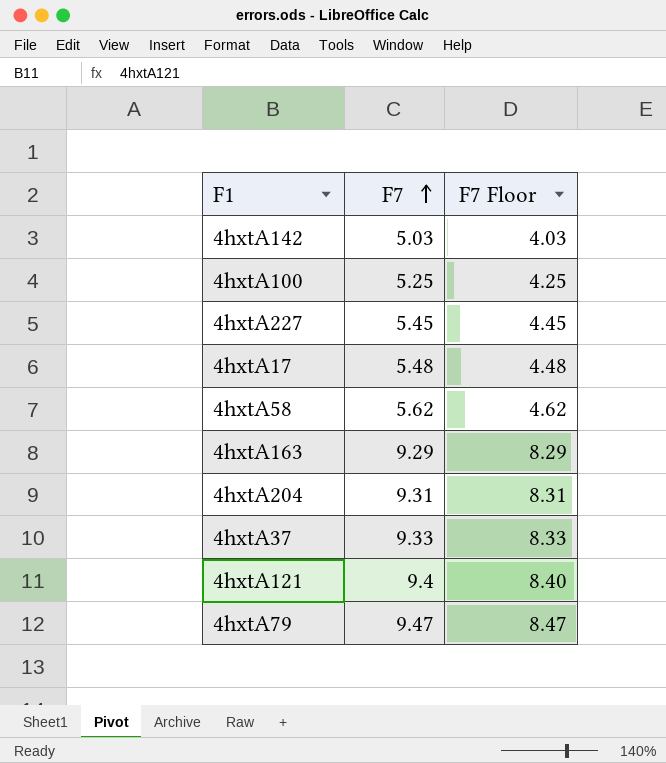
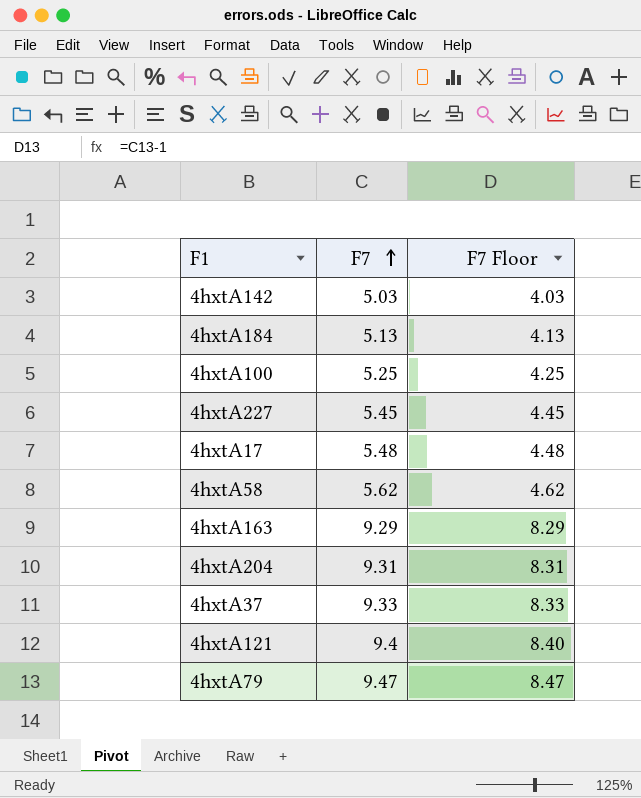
row 4hxtA184: none -> 5.13 | 4.13

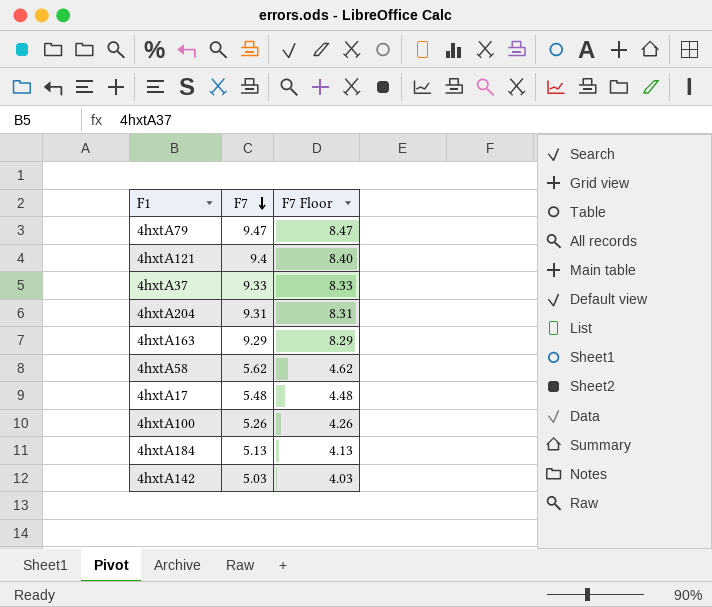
row order: F7 ascending -> F7 descending
row 4hxtA227: 5.45 | 4.45 -> none
4hxtA100 | F7: 5.25 -> 5.26
4hxtA100 | F7 Floor: 4.25 -> 4.26

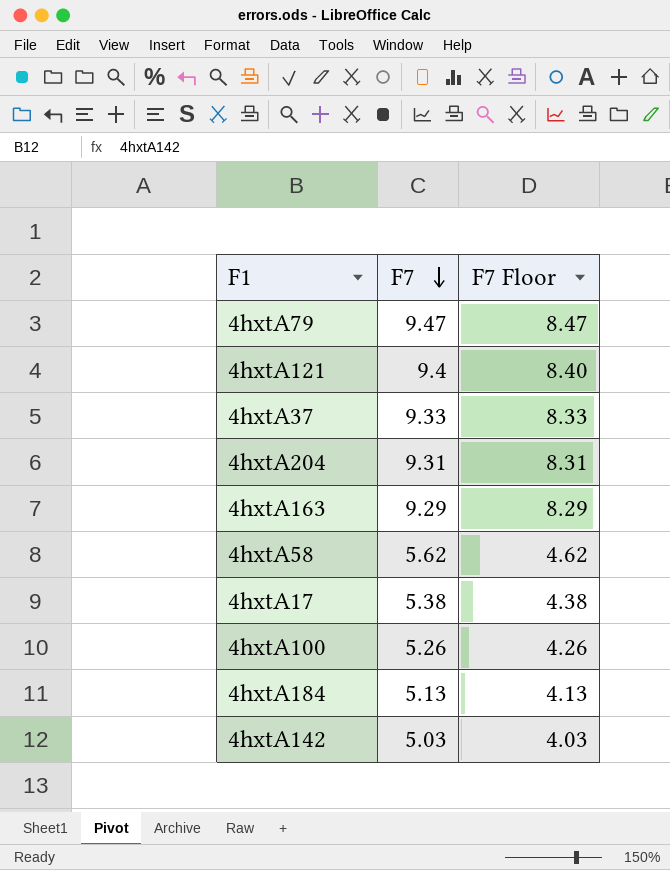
4hxtA17 | F7: 5.48 -> 5.38
4hxtA17 | F7 Floor: 4.48 -> 4.38

